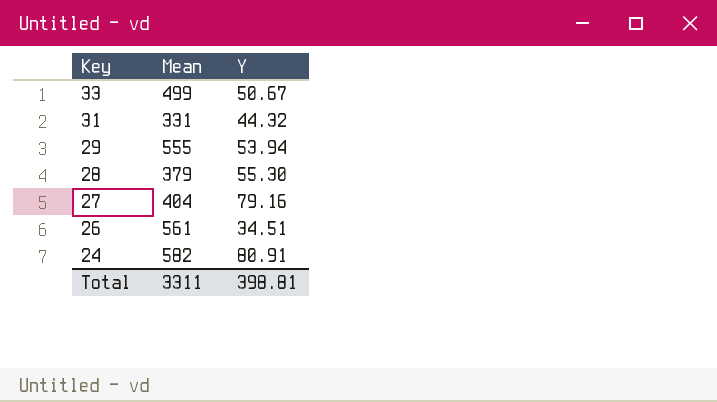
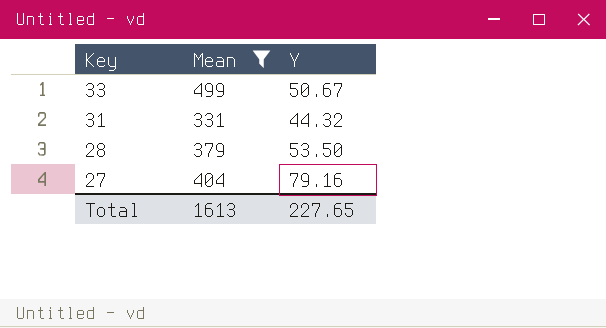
filter: none -> Mean <= 499
28 | Y: 55.30 -> 53.50
Total | Mean: 3311 -> 1613
Total | Y: 398.81 -> 227.65

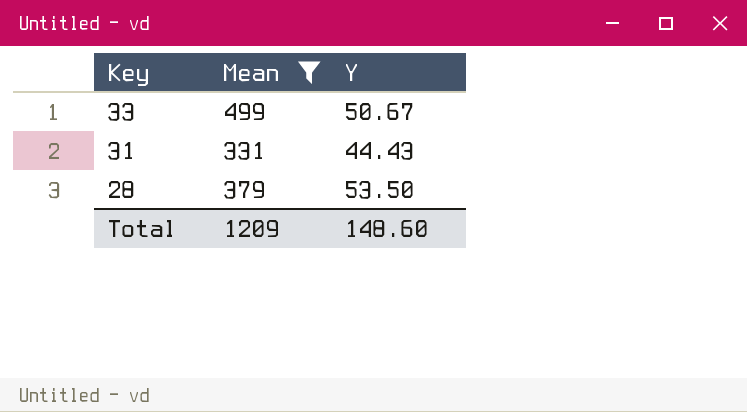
row 27: 404 | 79.16 -> none
31 | Y: 44.32 -> 44.43
Total | Mean: 1613 -> 1209
Total | Y: 227.65 -> 148.60

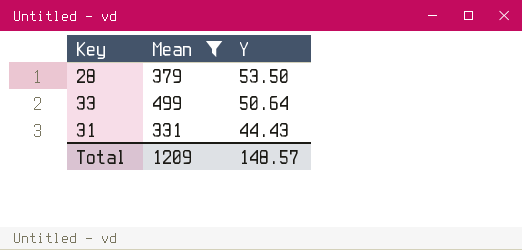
row order: Key descending -> Y descending
33 | Y: 50.67 -> 50.64
Total | Y: 148.60 -> 148.57

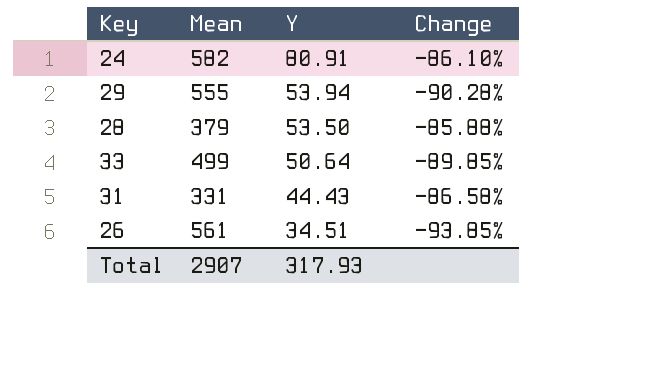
filter: Mean <= 499 -> none
column Change | formula: none -> ([Y] - [Mean]) / [Mean]
Total | Mean: 1209 -> 2907
Total | Y: 148.57 -> 317.93

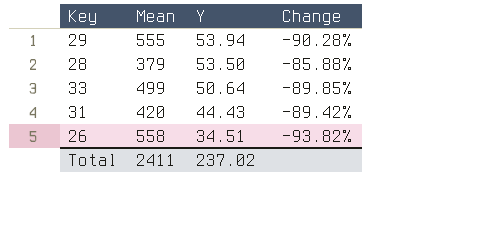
row 24: 582 | 80.91 | -86.10% -> none
31 | Mean: 331 -> 420
31 | Change: -86.58% -> -89.42%
26 | Mean: 561 -> 558
26 | Change: -93.85% -> -93.82%
Total | Mean: 2907 -> 2411
Total | Y: 317.93 -> 237.02

